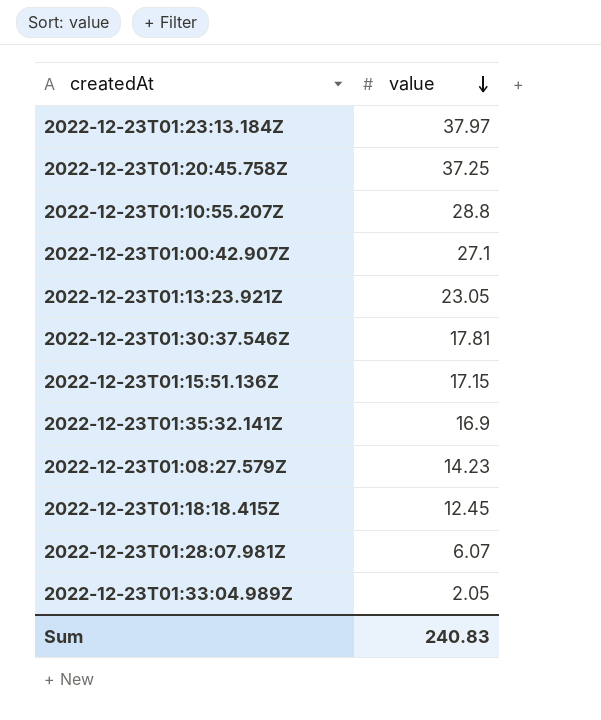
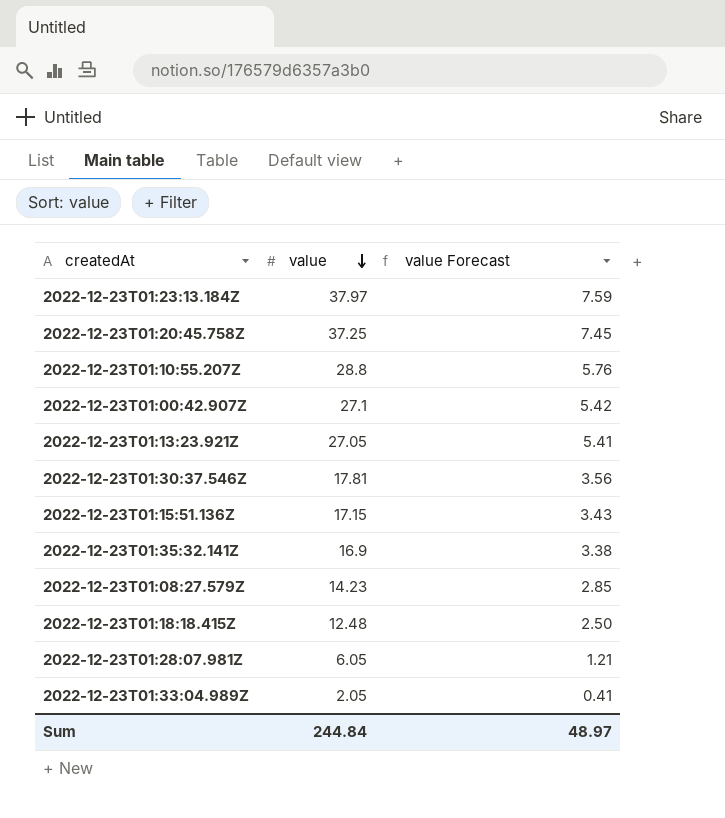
column value Forecast | formula: none -> [value] * 0.2
2022-12-23T01:13:23.921Z | value: 23.05 -> 27.05
2022-12-23T01:18:18.415Z | value: 12.45 -> 12.48
2022-12-23T01:28:07.981Z | value: 6.07 -> 6.05
Sum | value: 240.83 -> 244.84

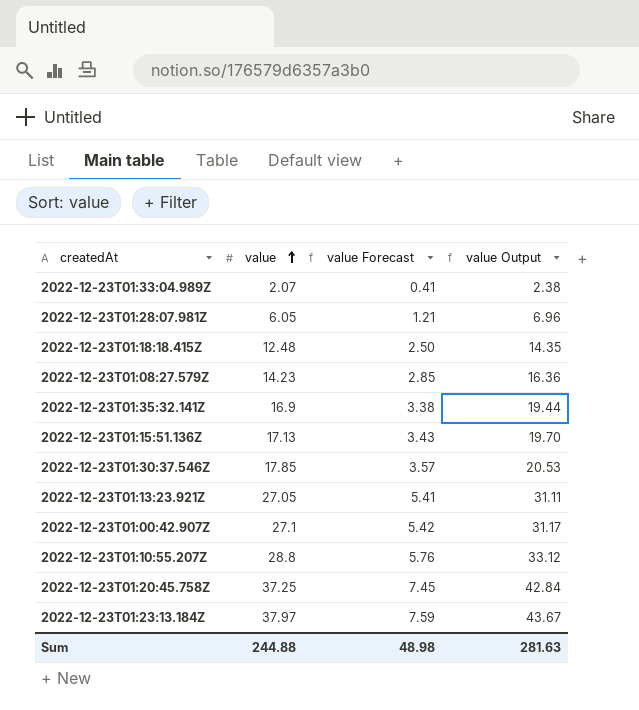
row order: value descending -> value ascending
column value Output | formula: none -> [value] * 1.15
2022-12-23T01:33:04.989Z | value: 2.05 -> 2.07
2022-12-23T01:15:51.136Z | value: 17.15 -> 17.13
2022-12-23T01:30:37.546Z | value: 17.81 -> 17.85
2022-12-23T01:30:37.546Z | value Forecast: 3.56 -> 3.57
Sum | value: 244.84 -> 244.88
Sum | value Forecast: 48.97 -> 48.98

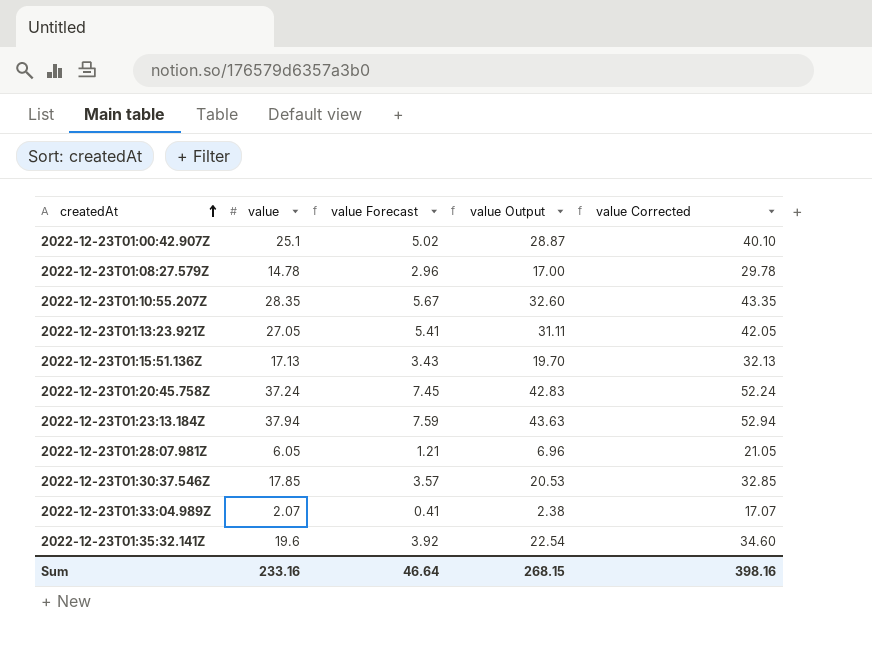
row order: value ascending -> createdAt ascending
column value Corrected | formula: none -> [value] + 15
row 2022-12-23T01:18:18.415Z: 12.48 | 2.50 | 14.35 -> none
2022-12-23T01:00:42.907Z | value: 27.1 -> 25.1
2022-12-23T01:00:42.907Z | value Forecast: 5.42 -> 5.02
2022-12-23T01:00:42.907Z | value Output: 31.17 -> 28.87
2022-12-23T01:08:27.579Z | value: 14.23 -> 14.78
2022-12-23T01:08:27.579Z | value Forecast: 2.85 -> 2.96
2022-12-23T01:08:27.579Z | value Output: 16.36 -> 17.00
2022-12-23T01:10:55.207Z | value: 28.8 -> 28.35
2022-12-23T01:10:55.207Z | value Forecast: 5.76 -> 5.67
2022-12-23T01:10:55.207Z | value Output: 33.12 -> 32.60
2022-12-23T01:20:45.758Z | value: 37.25 -> 37.24
2022-12-23T01:20:45.758Z | value Output: 42.84 -> 42.83
2022-12-23T01:23:13.184Z | value: 37.97 -> 37.94
2022-12-23T01:23:13.184Z | value Output: 43.67 -> 43.63
2022-12-23T01:35:32.141Z | value: 16.9 -> 19.6
2022-12-23T01:35:32.141Z | value Forecast: 3.38 -> 3.92
2022-12-23T01:35:32.141Z | value Output: 19.44 -> 22.54
Sum | value: 244.88 -> 233.16
Sum | value Forecast: 48.98 -> 46.64
Sum | value Output: 281.63 -> 268.15

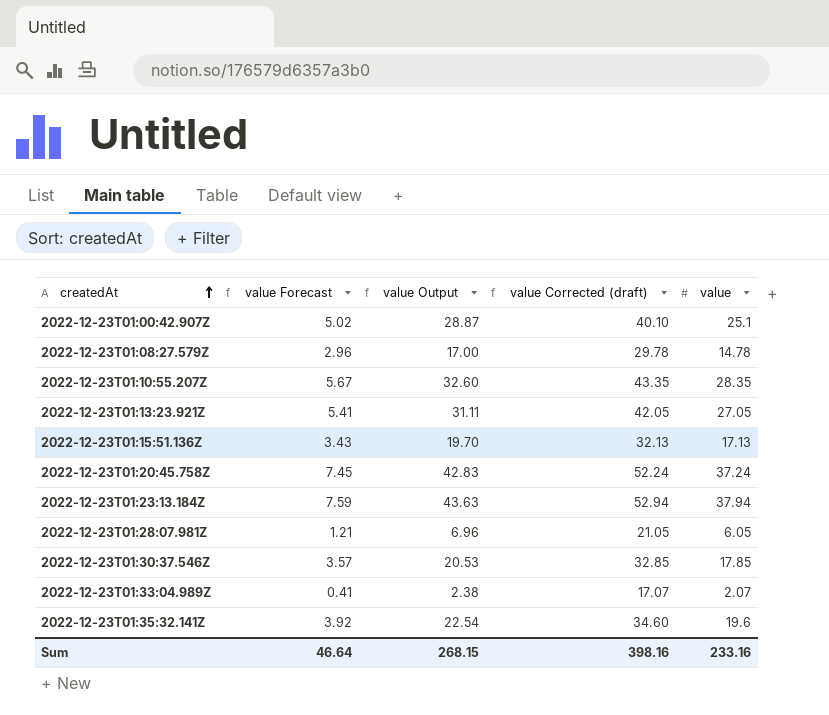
column name: value Corrected -> value Corrected (draft)
column value | position: 2 -> 5

